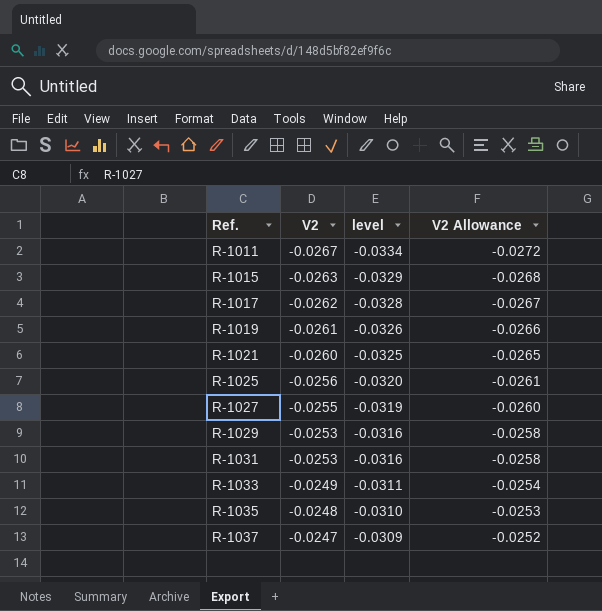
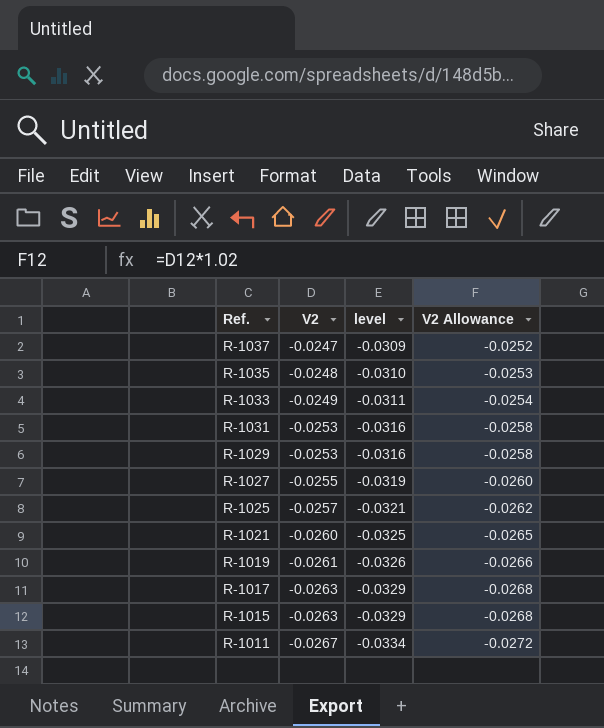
row order: Ref. ascending -> Ref. descending
R-1025 | V2: -0.0256 -> -0.0257
R-1025 | level: -0.0320 -> -0.0321
R-1025 | V2 Allowance: -0.0261 -> -0.0262
R-1017 | V2: -0.0262 -> -0.0263
R-1017 | level: -0.0328 -> -0.0329
R-1017 | V2 Allowance: -0.0267 -> -0.0268

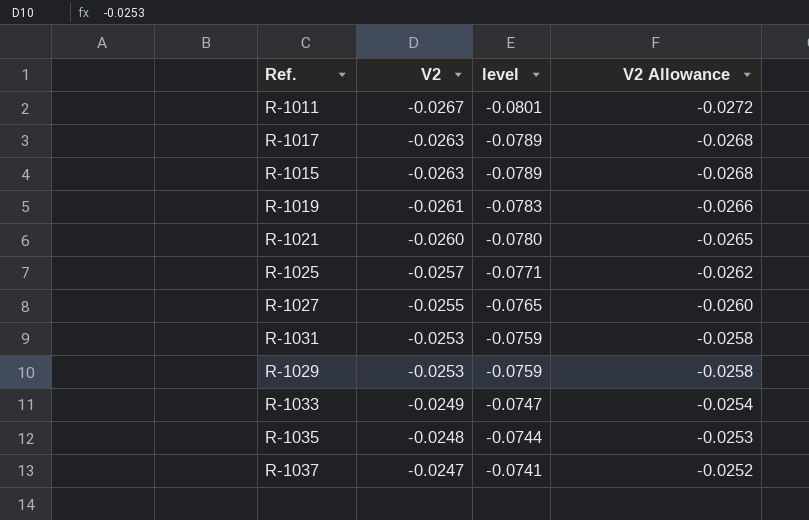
row order: Ref. descending -> V2 ascending
column level | formula: [V2] * 1.25 -> [V2] * 3

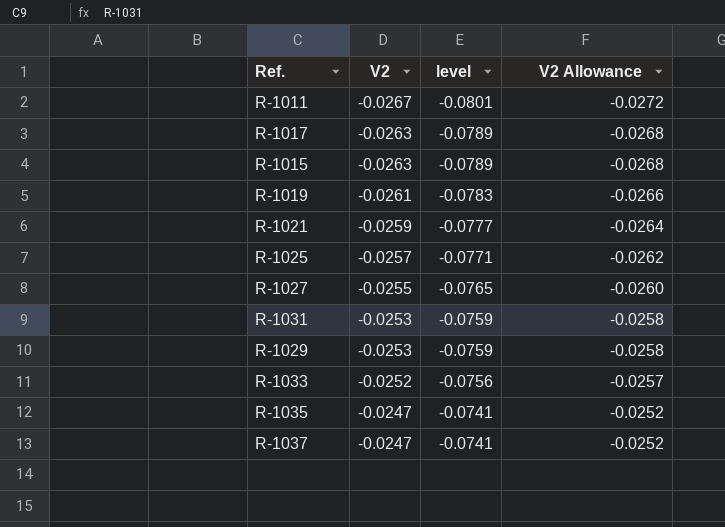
R-1021 | V2: -0.0260 -> -0.0259
R-1021 | level: -0.0780 -> -0.0777
R-1021 | V2 Allowance: -0.0265 -> -0.0264
R-1033 | V2: -0.0249 -> -0.0252
R-1033 | level: -0.0747 -> -0.0756
R-1033 | V2 Allowance: -0.0254 -> -0.0257
R-1035 | V2: -0.0248 -> -0.0247
R-1035 | level: -0.0744 -> -0.0741
R-1035 | V2 Allowance: -0.0253 -> -0.0252

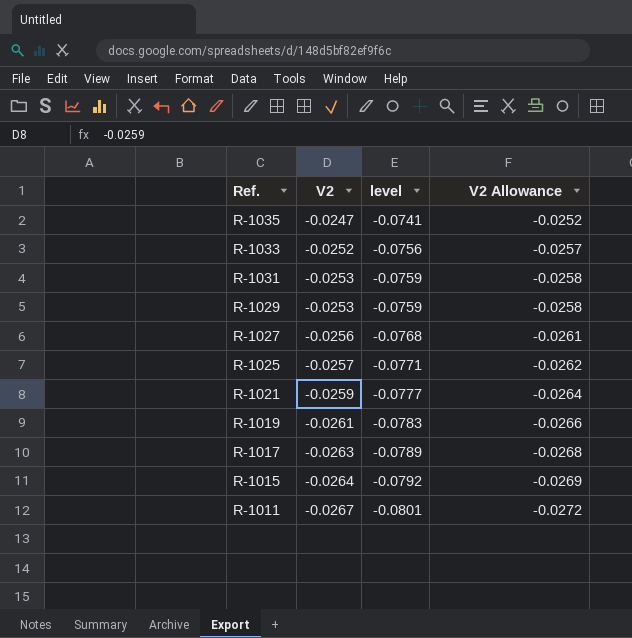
row order: V2 ascending -> Ref. descending
row R-1037: -0.0247 | -0.0741 | -0.0252 -> none
R-1027 | V2: -0.0255 -> -0.0256
R-1027 | level: -0.0765 -> -0.0768
R-1027 | V2 Allowance: -0.0260 -> -0.0261
R-1015 | V2: -0.0263 -> -0.0264
R-1015 | level: -0.0789 -> -0.0792
R-1015 | V2 Allowance: -0.0268 -> -0.0269

